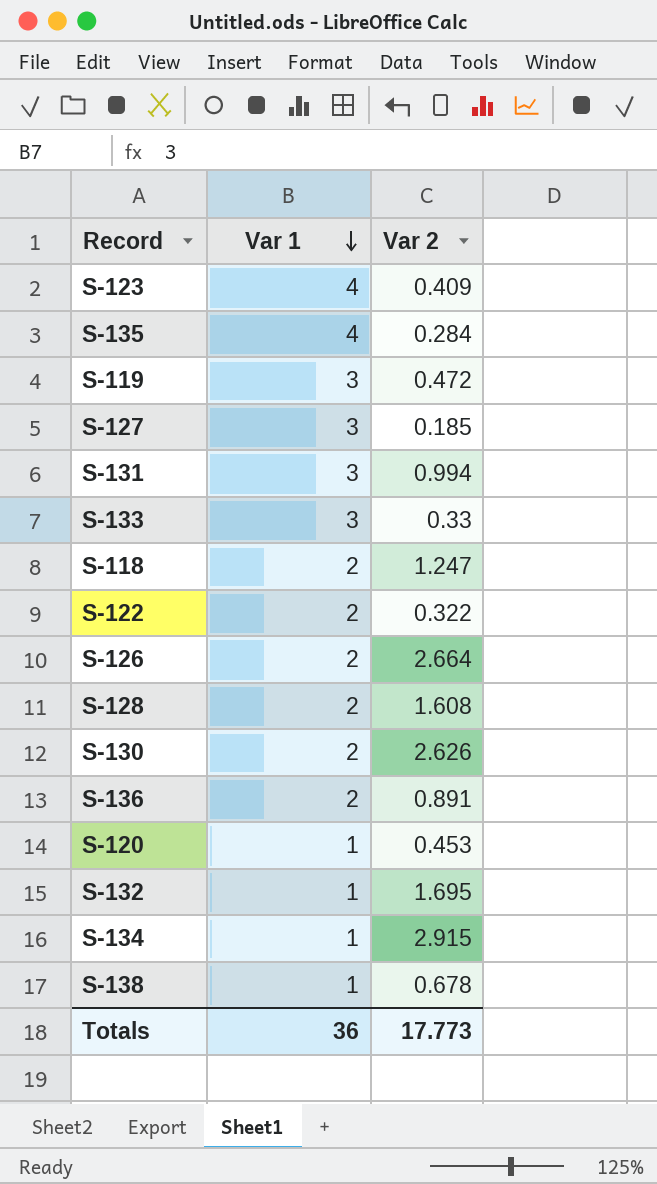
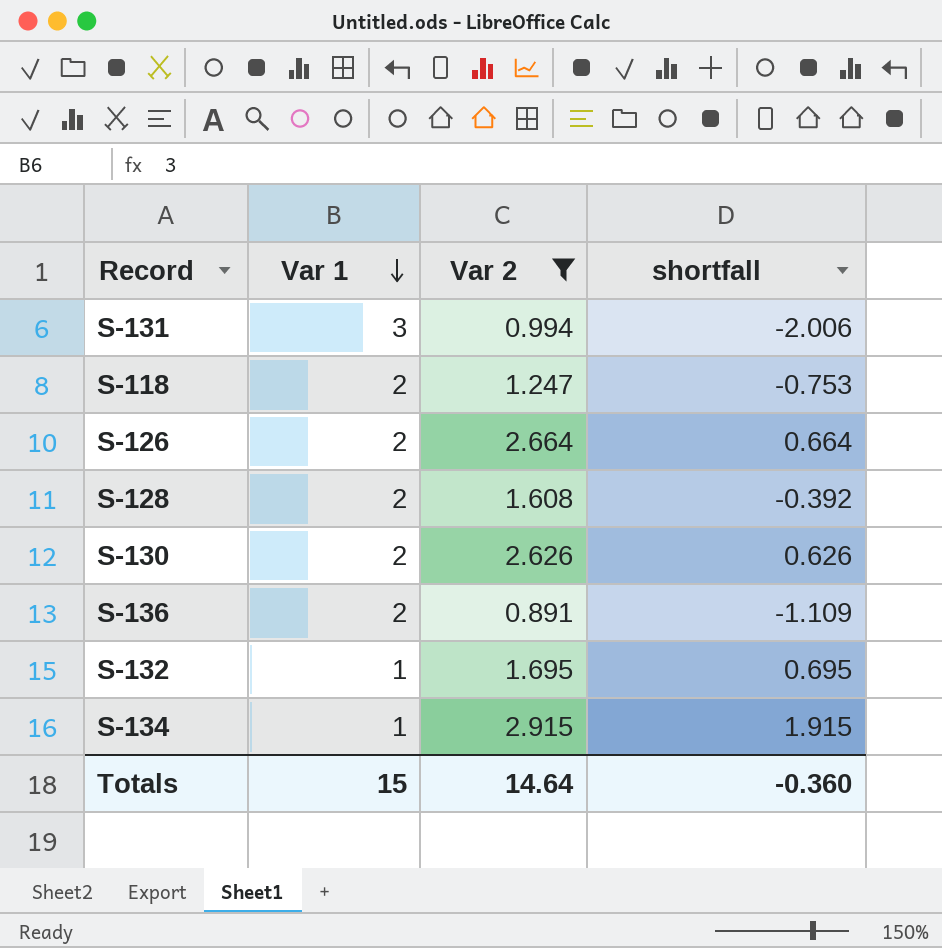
filter: none -> Var 2 >= 0.891
column shortfall | formula: none -> [Var 2] - [Var 1]
Totals | Var 1: 36 -> 15
Totals | Var 2: 17.773 -> 14.64

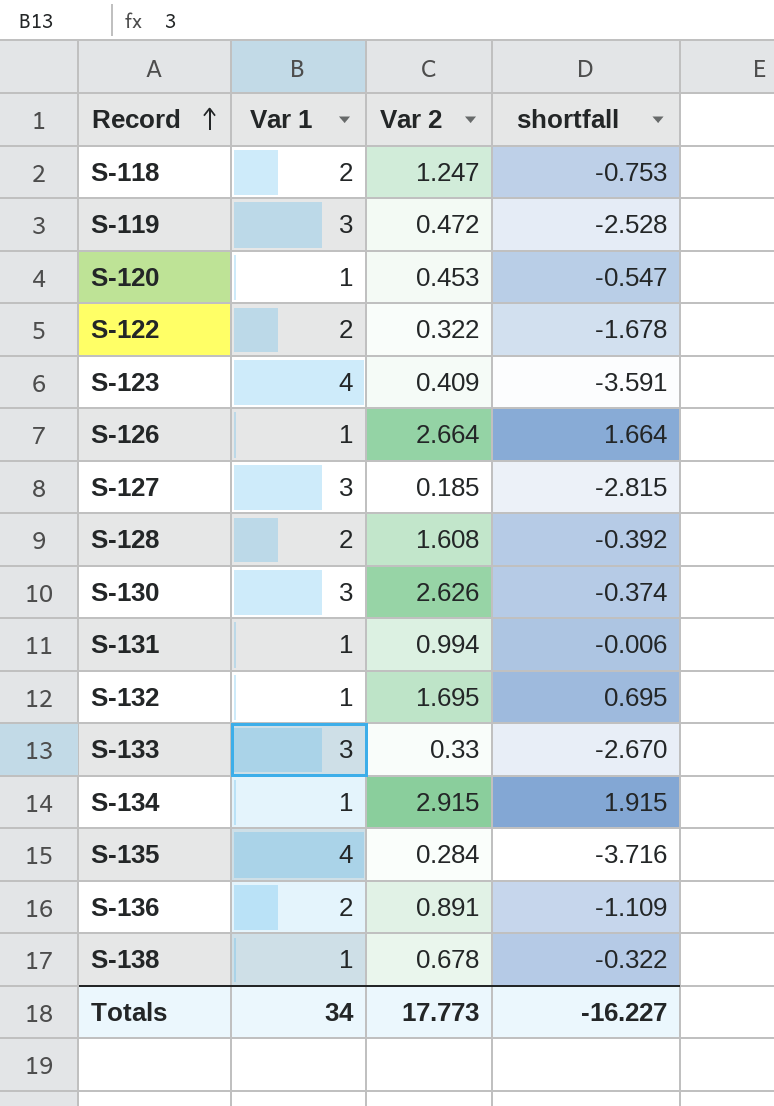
filter: Var 2 >= 0.891 -> none
row order: Var 1 descending -> Record ascending
S-126 | Var 1: 2 -> 1
S-126 | shortfall: 0.664 -> 1.664
S-130 | Var 1: 2 -> 3
S-130 | shortfall: 0.626 -> -0.374
S-131 | Var 1: 3 -> 1
S-131 | shortfall: -2.006 -> -0.006
Totals | Var 1: 15 -> 34
Totals | Var 2: 14.64 -> 17.773
Totals | shortfall: -0.360 -> -16.227

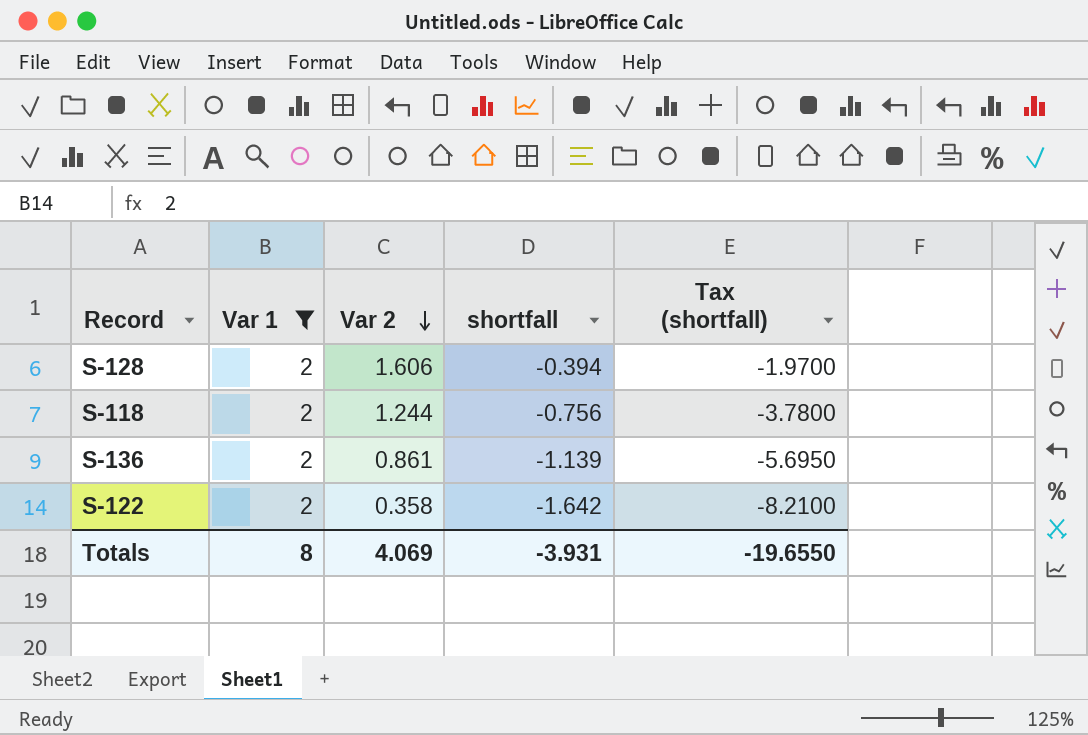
filter: none -> Var 1 = 2
row order: Record ascending -> Var 2 descending
column Tax (shortfall) | formula: none -> [shortfall] * 5
S-128 | Var 2: 1.608 -> 1.606
S-128 | shortfall: -0.392 -> -0.394
S-118 | Var 2: 1.247 -> 1.244
S-118 | shortfall: -0.753 -> -0.756
S-136 | Var 2: 0.891 -> 0.861
S-136 | shortfall: -1.109 -> -1.139
S-122 | Var 2: 0.322 -> 0.358
S-122 | shortfall: -1.678 -> -1.642
Totals | Var 1: 34 -> 8
Totals | Var 2: 17.773 -> 4.069
Totals | shortfall: -16.227 -> -3.931

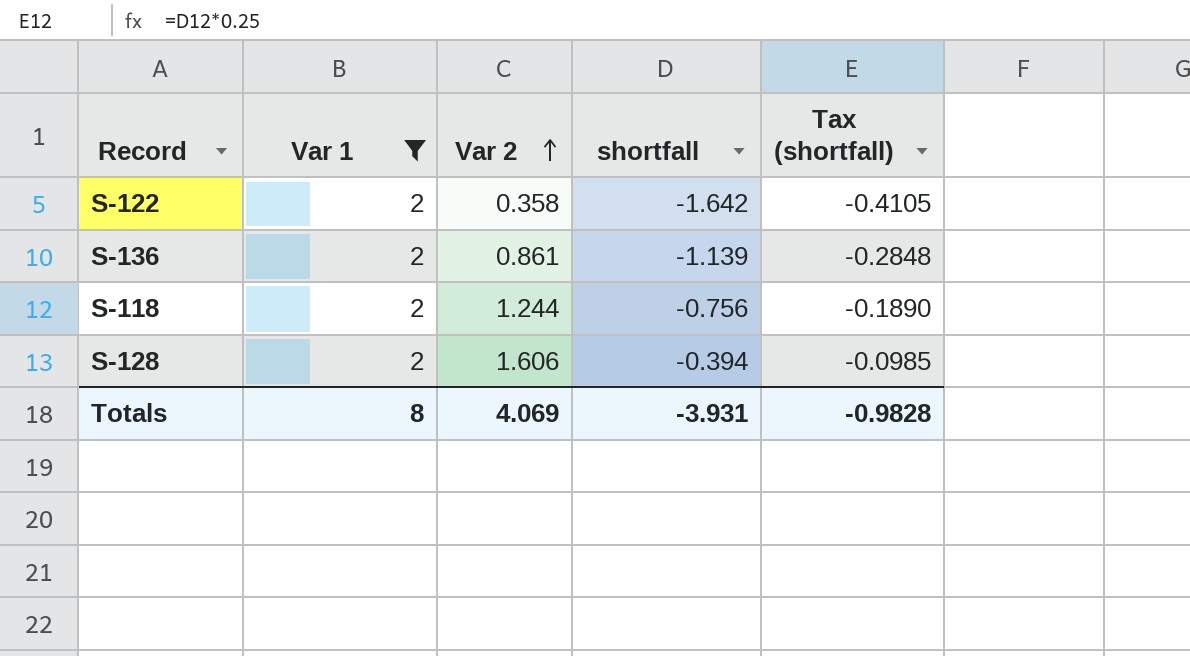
row order: Var 2 descending -> Var 2 ascending
column Tax (shortfall) | formula: [shortfall] * 5 -> [shortfall] * 0.25
Totals | Tax (shortfall): -19.6550 -> -0.9828

